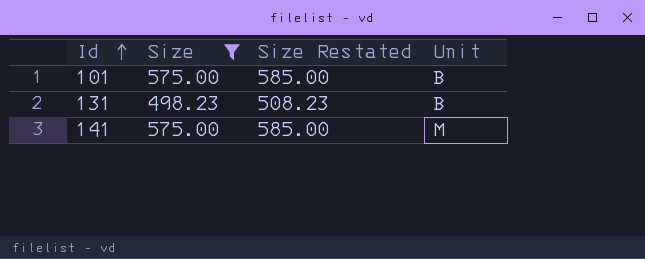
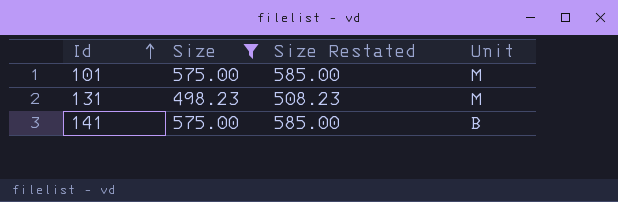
101 | Unit: B -> M
131 | Unit: B -> M
141 | Unit: M -> B

